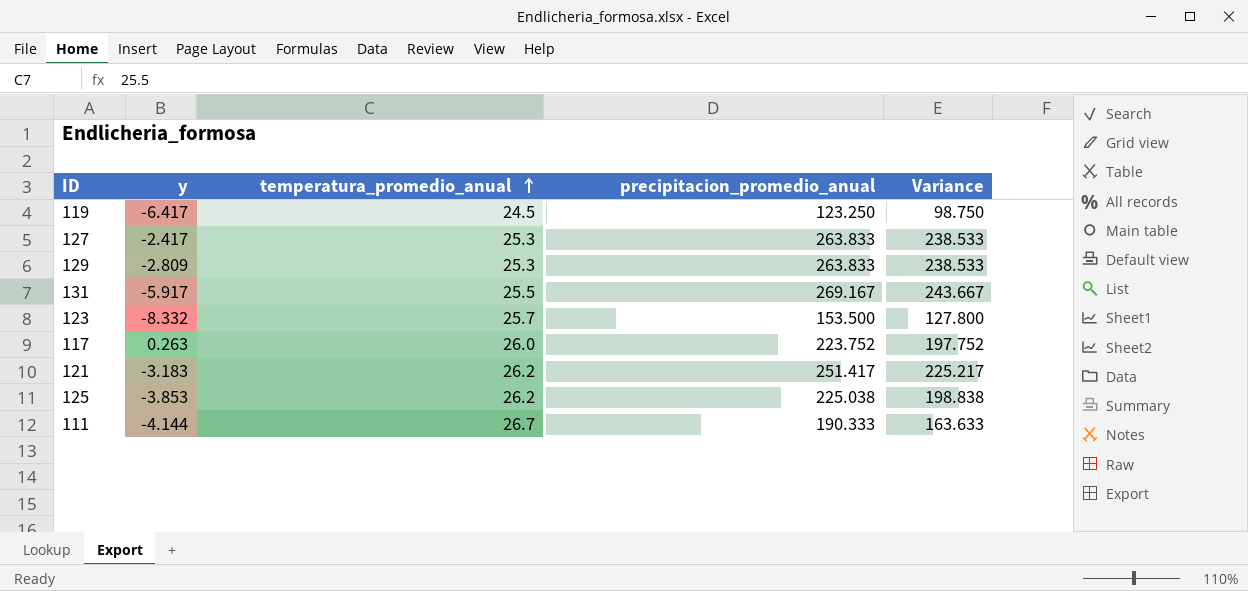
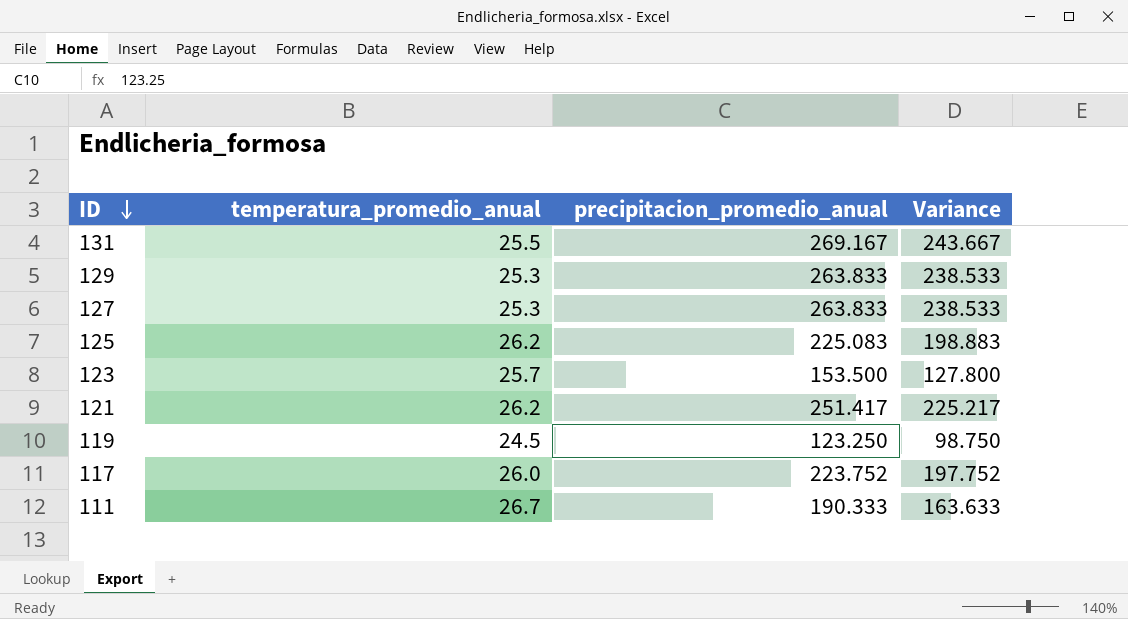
row order: temperatura_promedio_anual ascending -> ID descending
column y | position: 2 -> none
125 | precipitacion_promedio_anual: 225.038 -> 225.083
125 | Variance: 198.838 -> 198.883

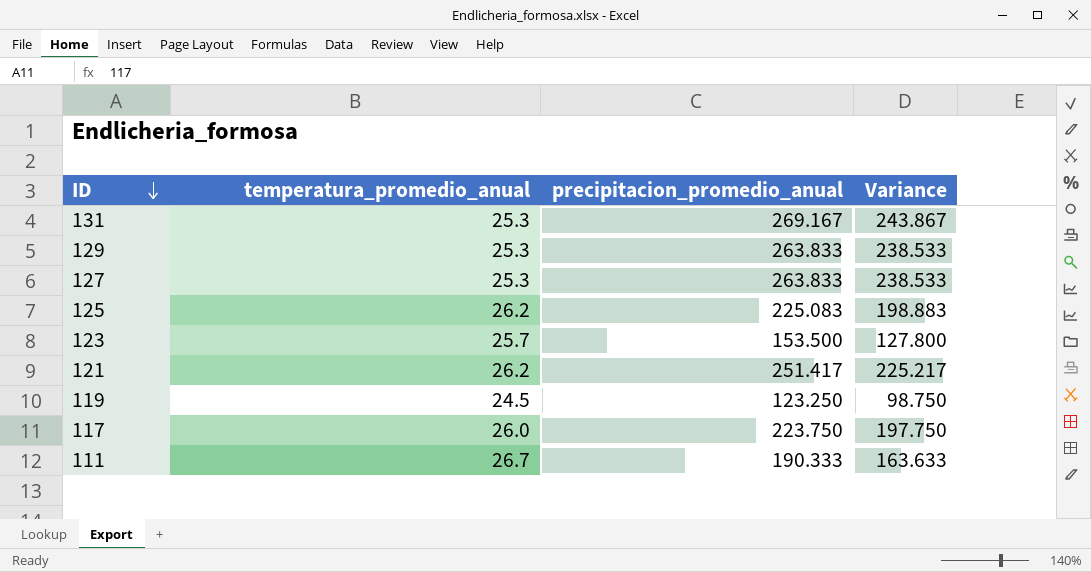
131 | temperatura_promedio_anual: 25.5 -> 25.3
131 | Variance: 243.667 -> 243.867
117 | precipitacion_promedio_anual: 223.752 -> 223.750
117 | Variance: 197.752 -> 197.750

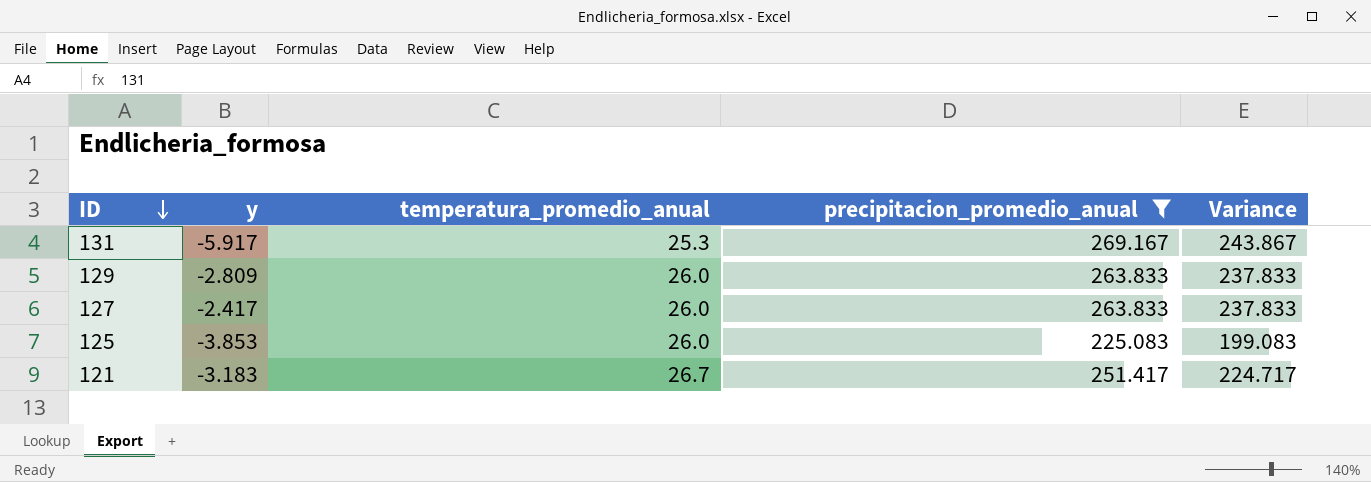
filter: none -> precipitacion_promedio_anual >= 225.083
column y | position: none -> 2
129 | temperatura_promedio_anual: 25.3 -> 26.0
129 | Variance: 238.533 -> 237.833
127 | temperatura_promedio_anual: 25.3 -> 26.0
127 | Variance: 238.533 -> 237.833
125 | temperatura_promedio_anual: 26.2 -> 26.0
125 | Variance: 198.883 -> 199.083
121 | temperatura_promedio_anual: 26.2 -> 26.7
121 | Variance: 225.217 -> 224.717

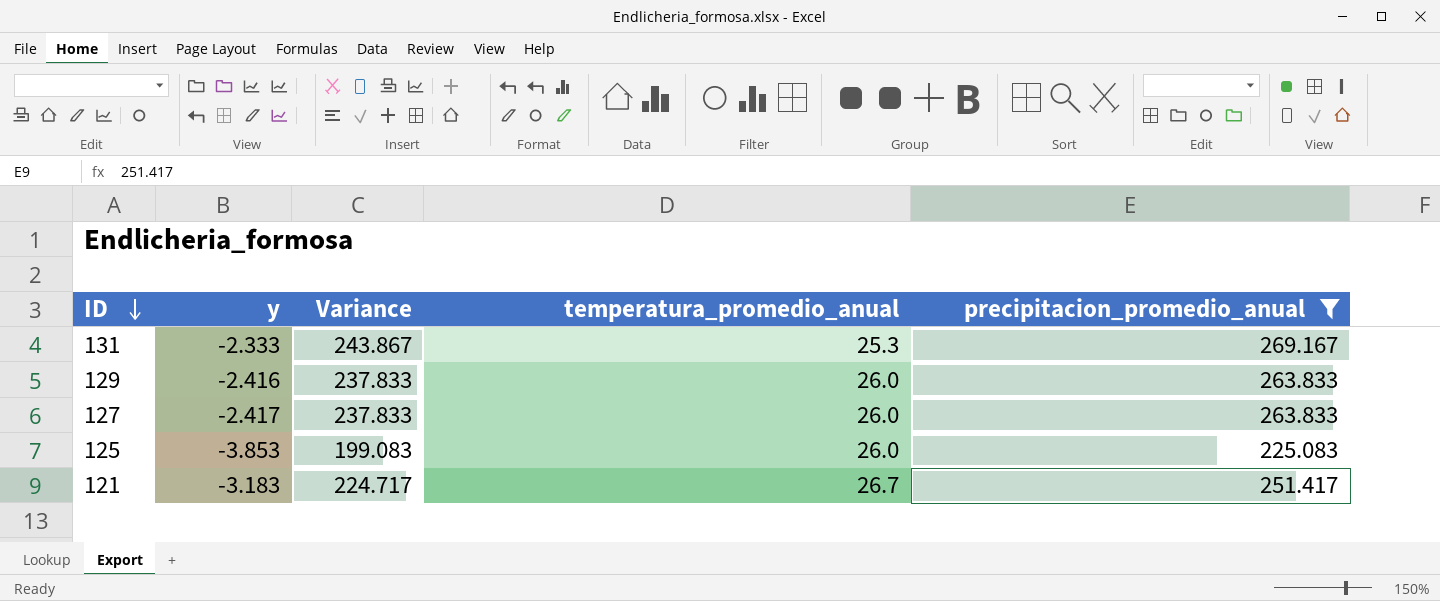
column Variance | position: 5 -> 3
131 | y: -5.917 -> -2.333
129 | y: -2.809 -> -2.416

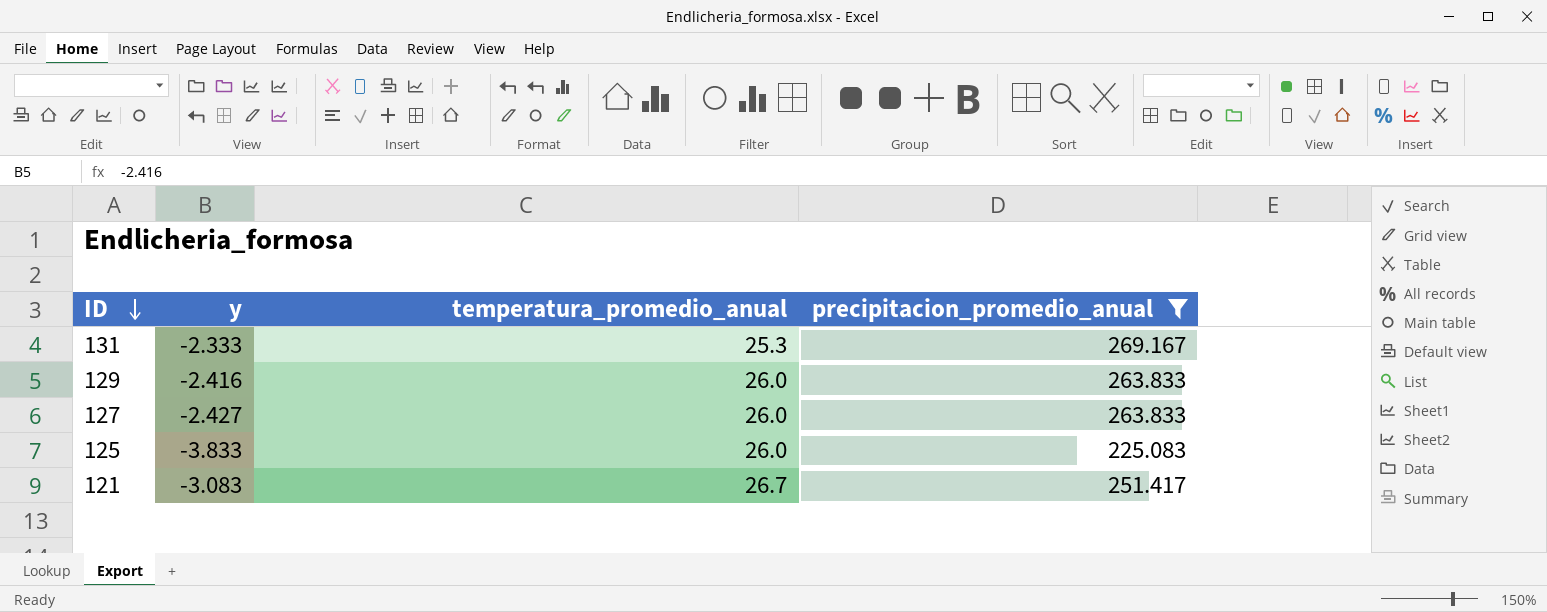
column Variance | formula: [precipitacion_promedio_anual] - [temperatura_promedio_anual] -> none
127 | y: -2.417 -> -2.427
125 | y: -3.853 -> -3.833
121 | y: -3.183 -> -3.083

